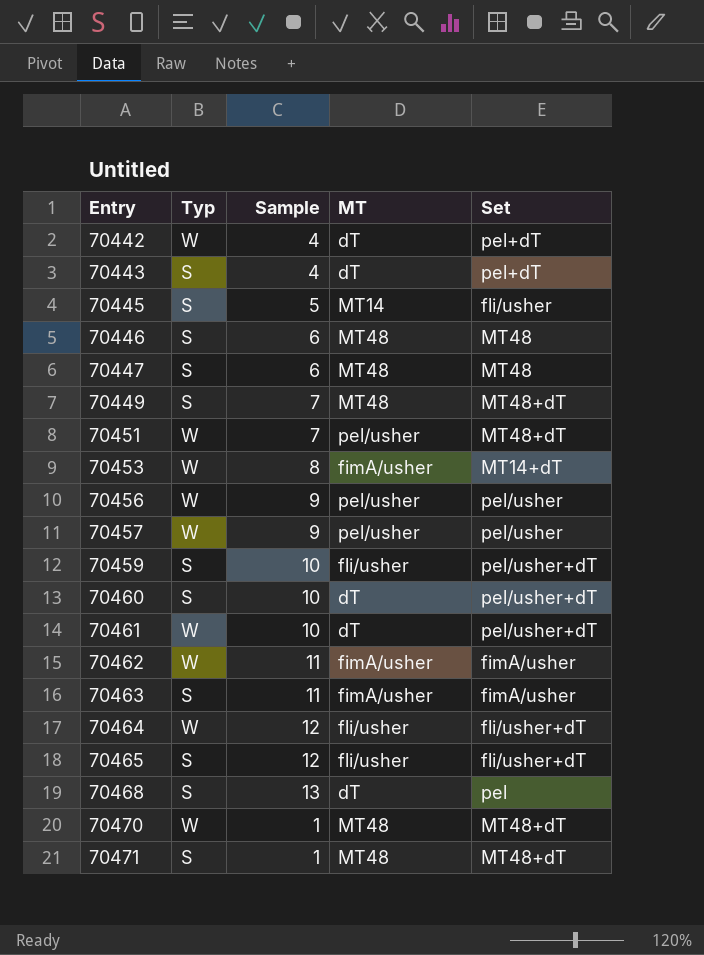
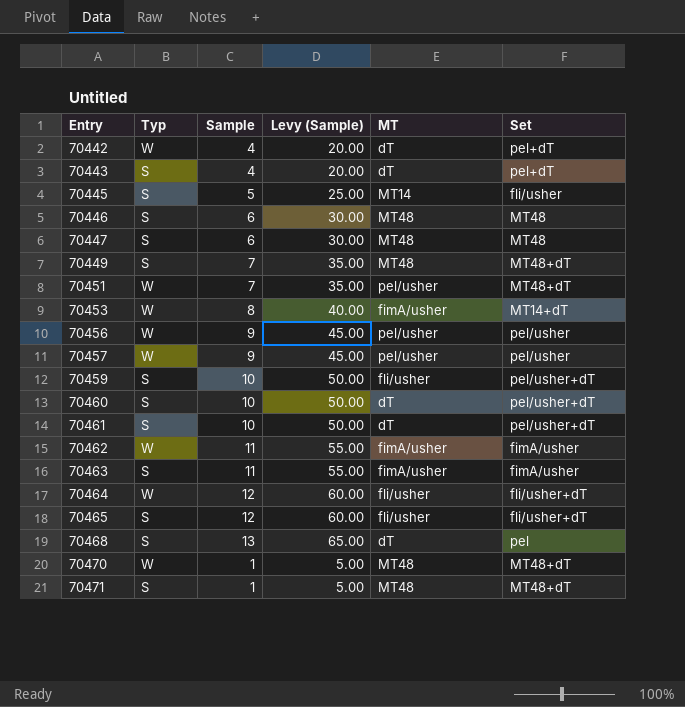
column Levy (Sample) | formula: none -> [Sample] * 5
70461 | Typ: W -> S

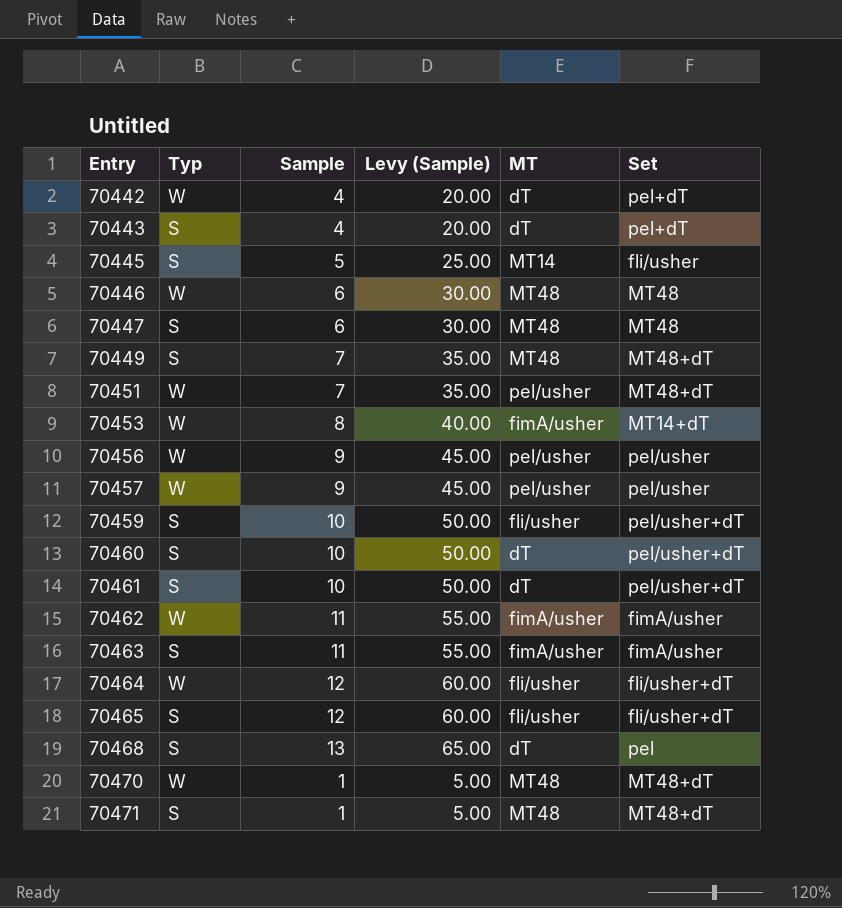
70446 | Typ: S -> W

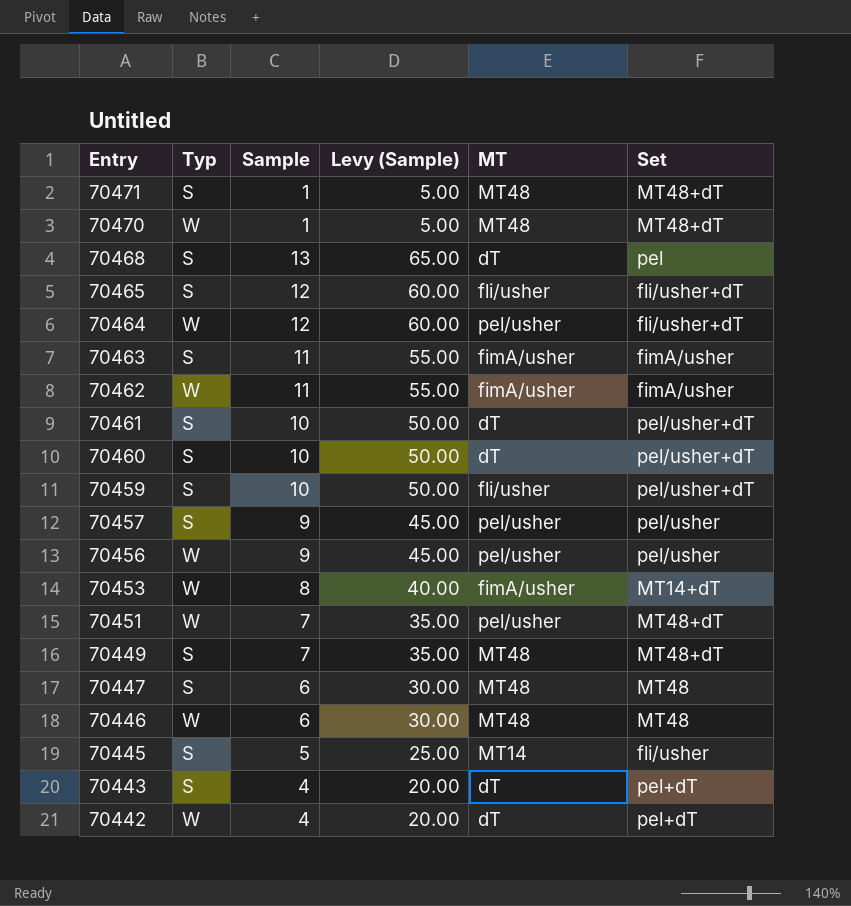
row order: Entry ascending -> Entry descending
70464 | MT: fli/usher -> pel/usher
70457 | Typ: W -> S

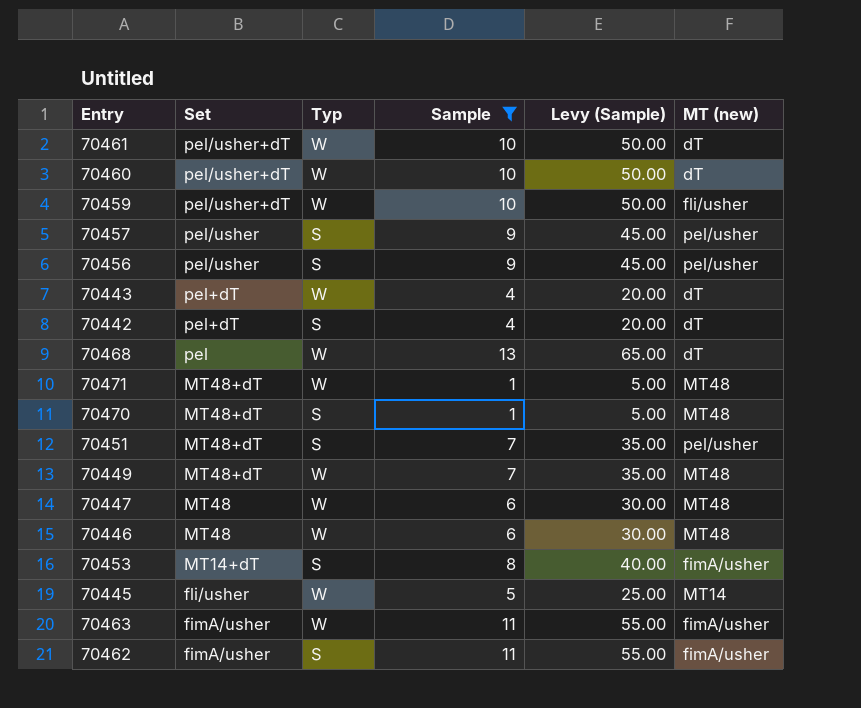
filter: none -> Sample != 12
row order: Entry descending -> Set descending
column Set | position: 6 -> 2
column name: MT -> MT (new)
70461 | Typ: S -> W
70460 | Typ: S -> W
70459 | Typ: S -> W
70456 | Typ: W -> S
70443 | Typ: S -> W
70442 | Typ: W -> S
70468 | Typ: S -> W
70471 | Typ: S -> W
70470 | Typ: W -> S
70451 | Typ: W -> S
70449 | Typ: S -> W
70447 | Typ: S -> W
70453 | Typ: W -> S
70445 | Typ: S -> W
70463 | Typ: S -> W
70462 | Typ: W -> S

